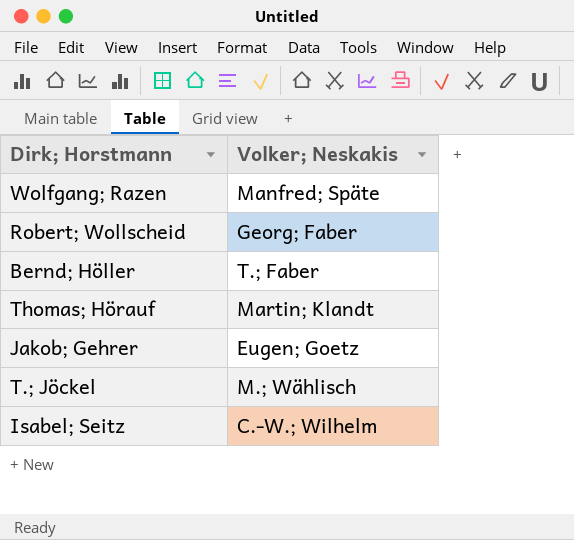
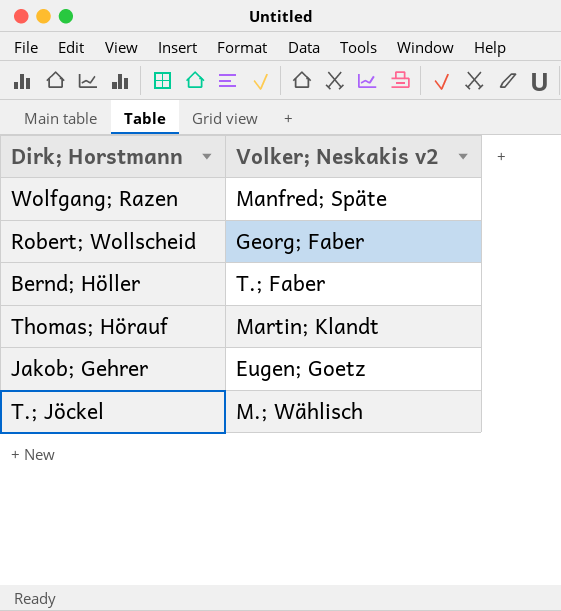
column name: Volker; Neskakis -> Volker; Neskakis v2
row Isabel; Seitz: C.-W.; Wilhelm -> none

